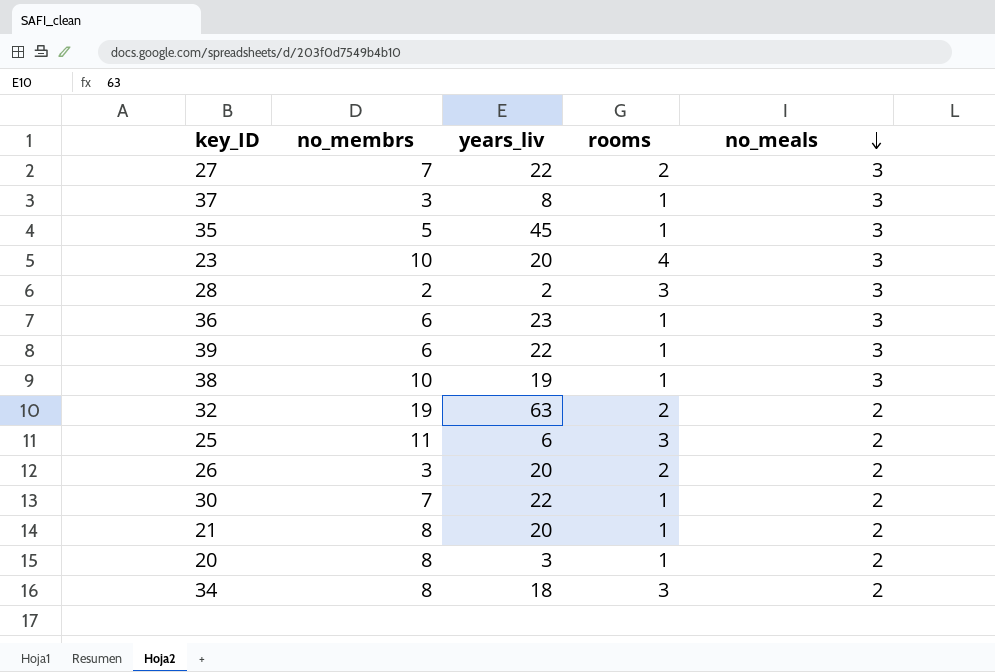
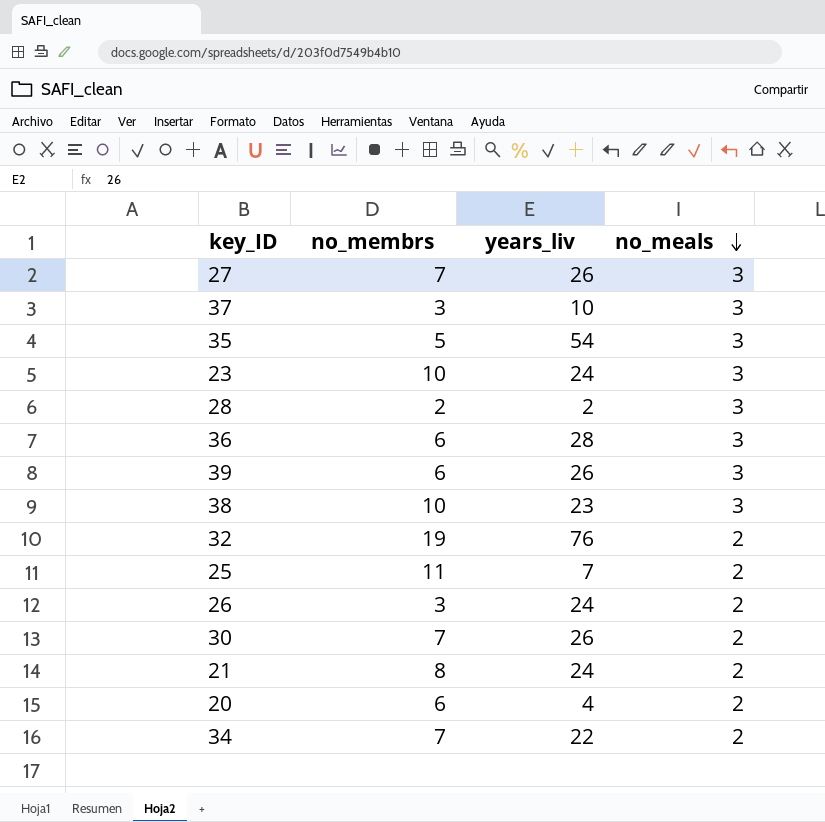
column rooms | position: 4 -> none
27 | years_liv: 22 -> 26
37 | years_liv: 8 -> 10
35 | years_liv: 45 -> 54
23 | years_liv: 20 -> 24
36 | years_liv: 23 -> 28
39 | years_liv: 22 -> 26
38 | years_liv: 19 -> 23
32 | years_liv: 63 -> 76
25 | years_liv: 6 -> 7
26 | years_liv: 20 -> 24
30 | years_liv: 22 -> 26
21 | years_liv: 20 -> 24
20 | no_membrs: 8 -> 6
20 | years_liv: 3 -> 4
34 | no_membrs: 8 -> 7
34 | years_liv: 18 -> 22

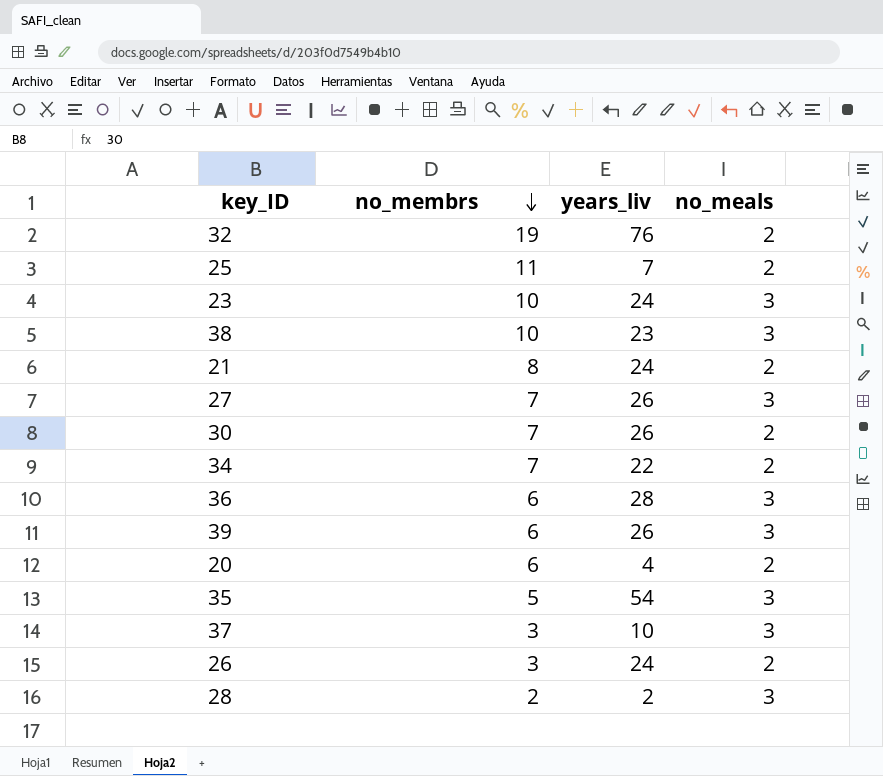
row order: no_meals descending -> no_membrs descending

